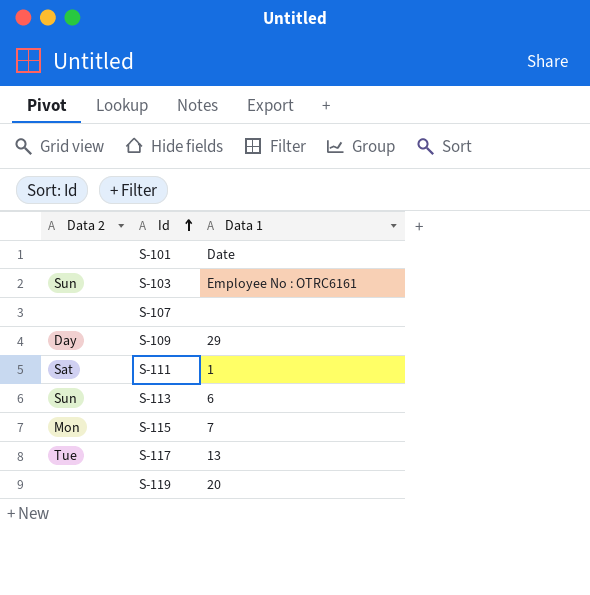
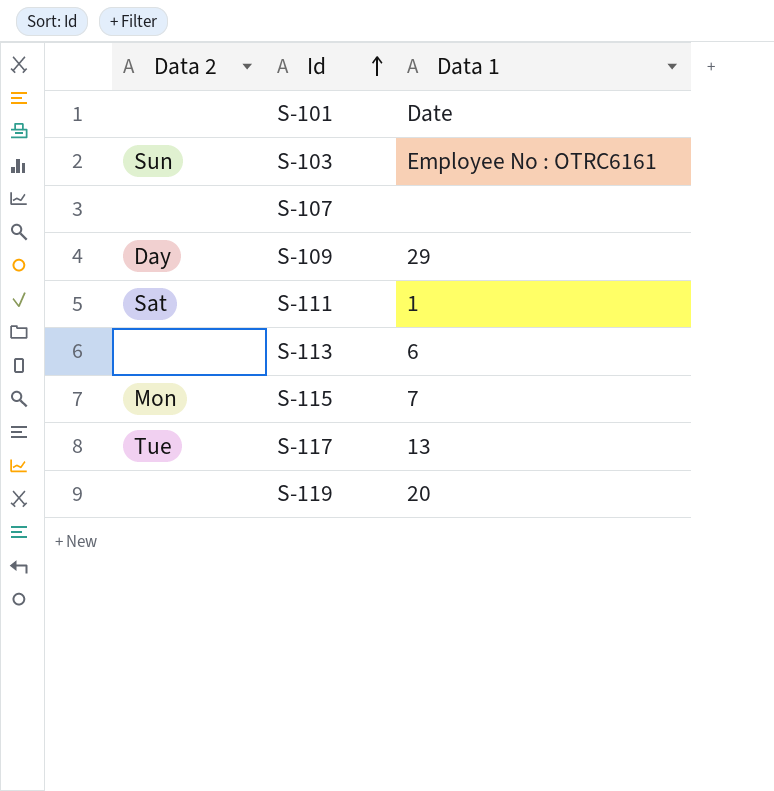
S-113 | Data 2: Sun -> none

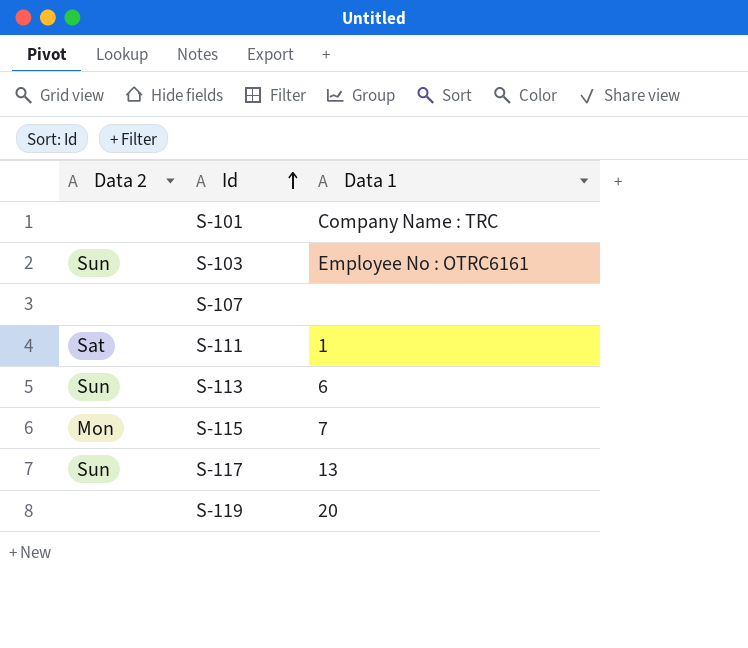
row S-109: Day | 29 -> none
S-101 | Data 1: Date -> Company Name : TRC
S-113 | Data 2: none -> Sun
S-117 | Data 2: Tue -> Sun

